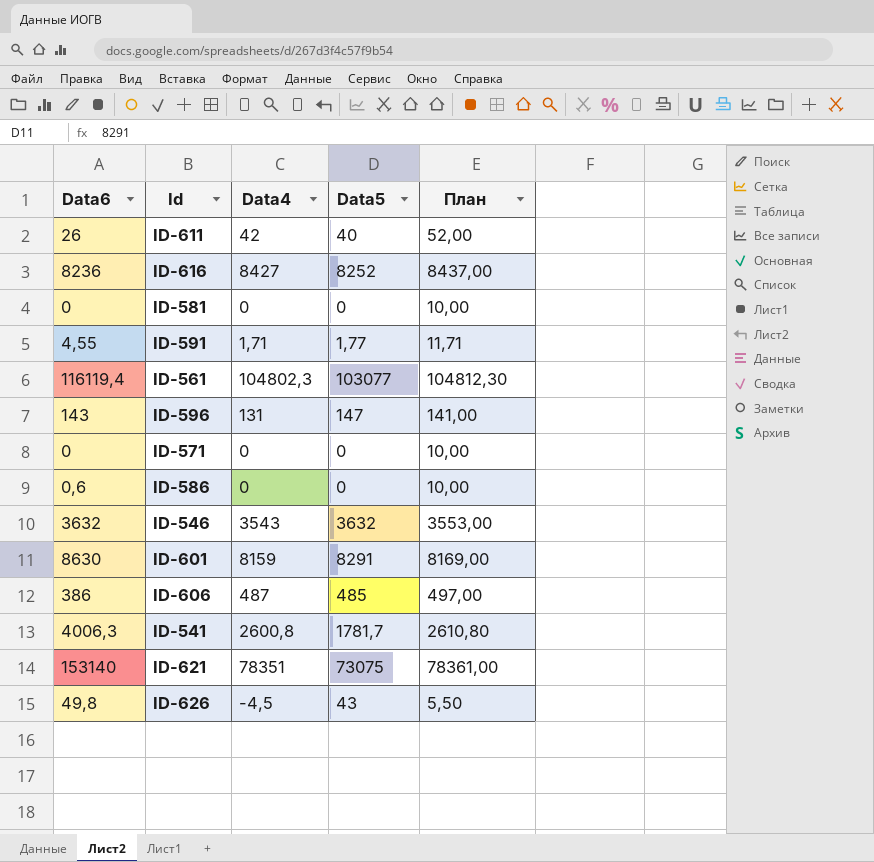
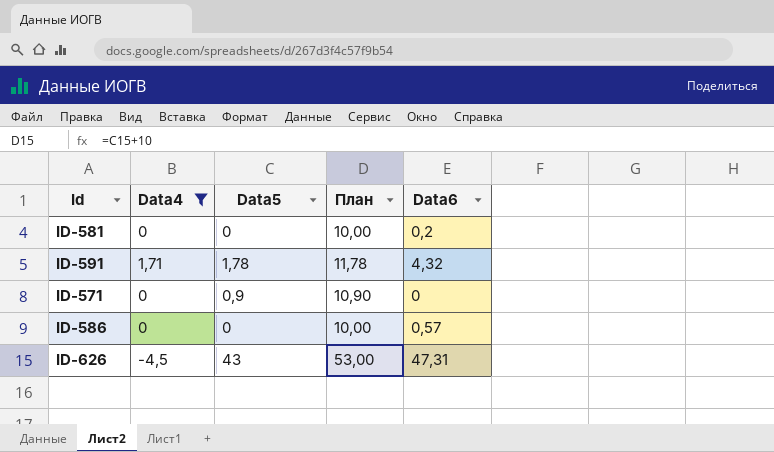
filter: none -> Data4 <= 1,71
column План | formula: [Data4] + 10 -> [Data5] + 10
column Data6 | position: 1 -> 5
ID-581 | Data6: 0 -> 0,2
ID-591 | Data5: 1,77 -> 1,78
ID-591 | Data6: 4,55 -> 4,32
ID-571 | Data5: 0 -> 0,9
ID-586 | Data6: 0,6 -> 0,57
ID-626 | Data6: 49,8 -> 47,31

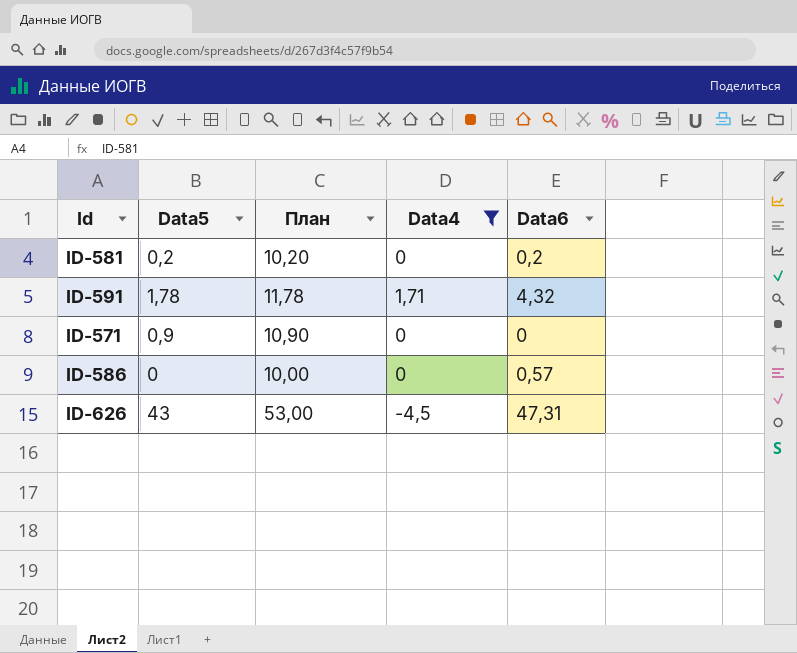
column Data4 | position: 2 -> 4
ID-581 | Data5: 0 -> 0,2
ID-581 | План: 10,00 -> 10,20

